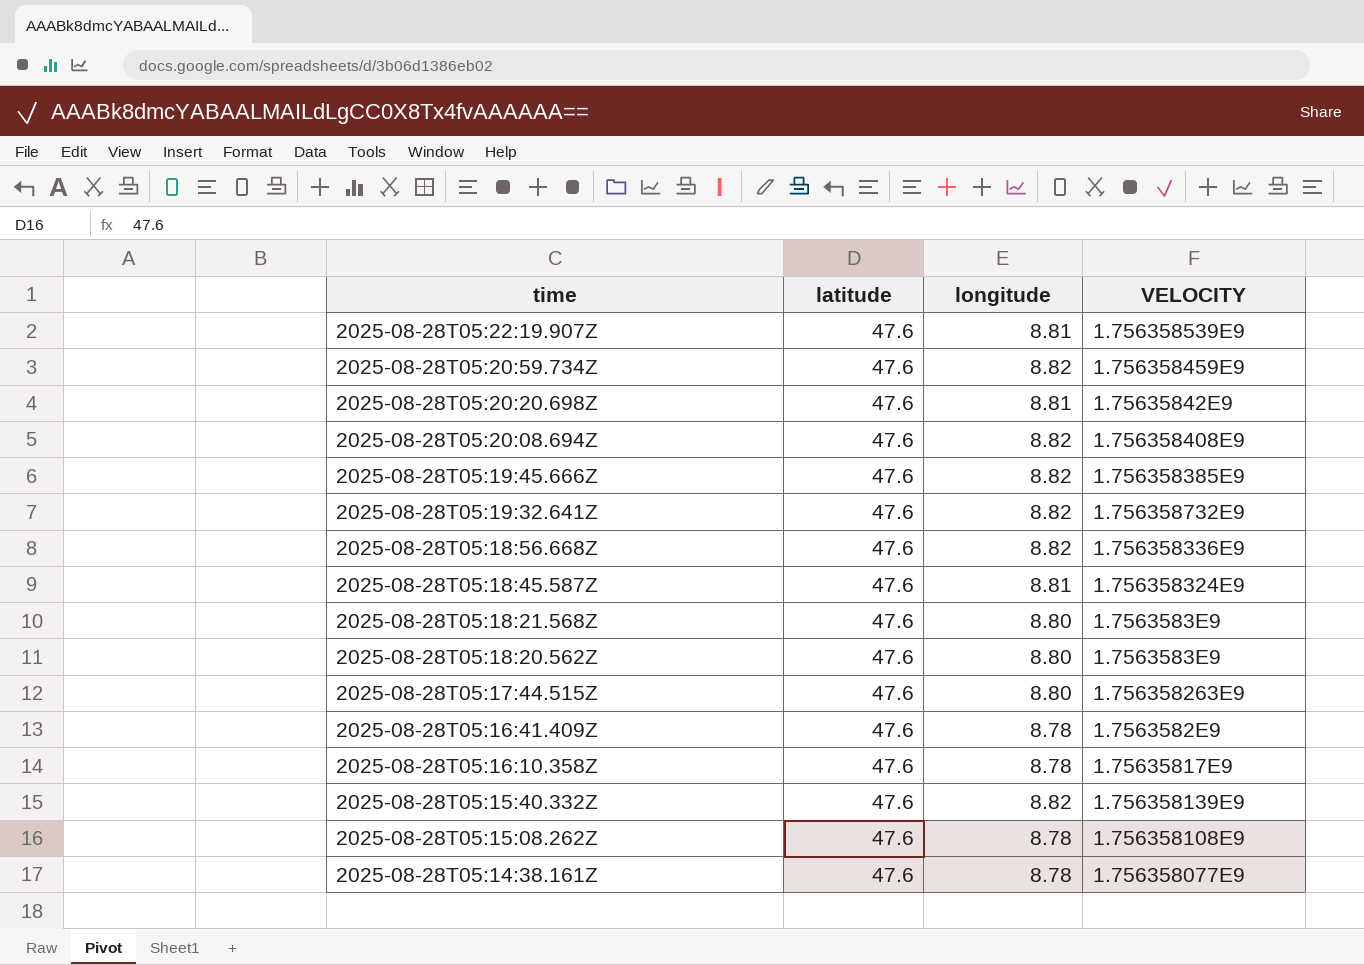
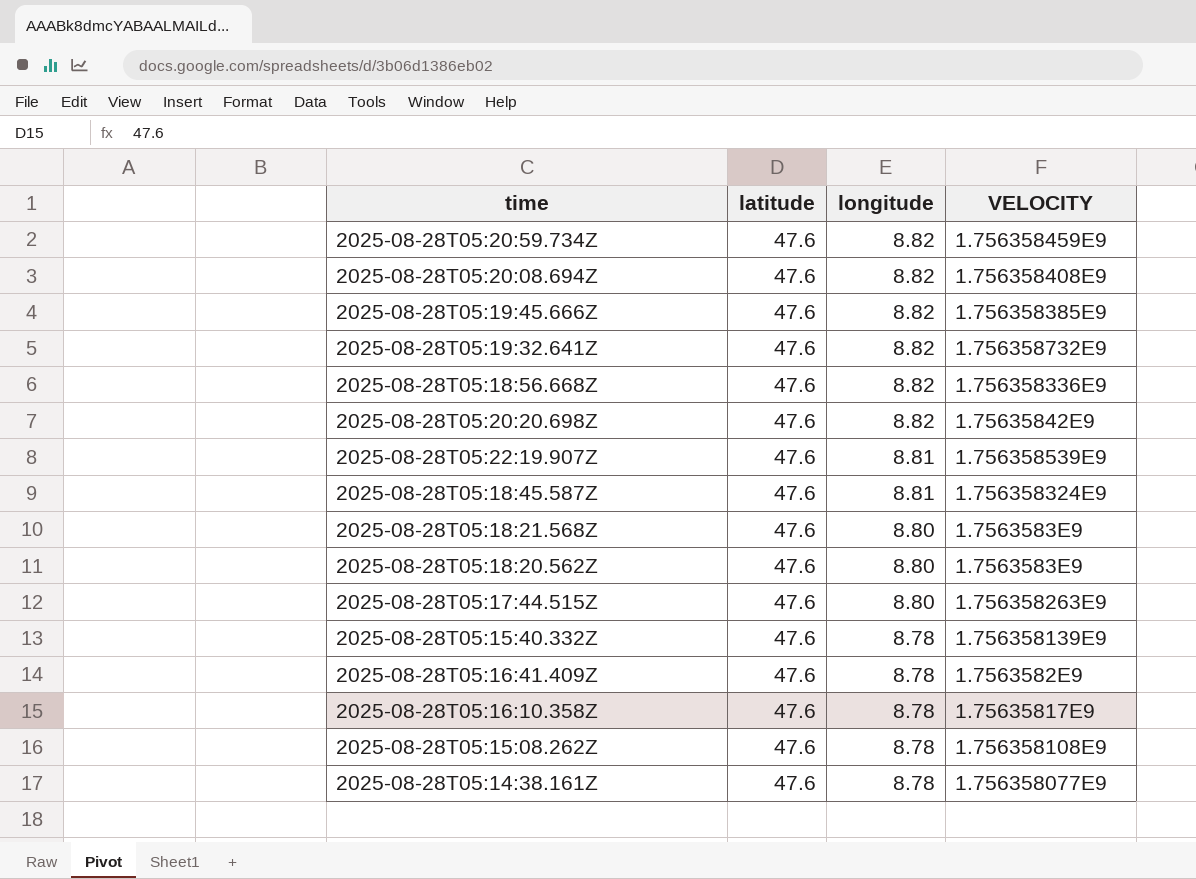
row order: time descending -> longitude descending
2025-08-28T05:20:20.698Z | longitude: 8.81 -> 8.82
2025-08-28T05:15:40.332Z | longitude: 8.82 -> 8.78

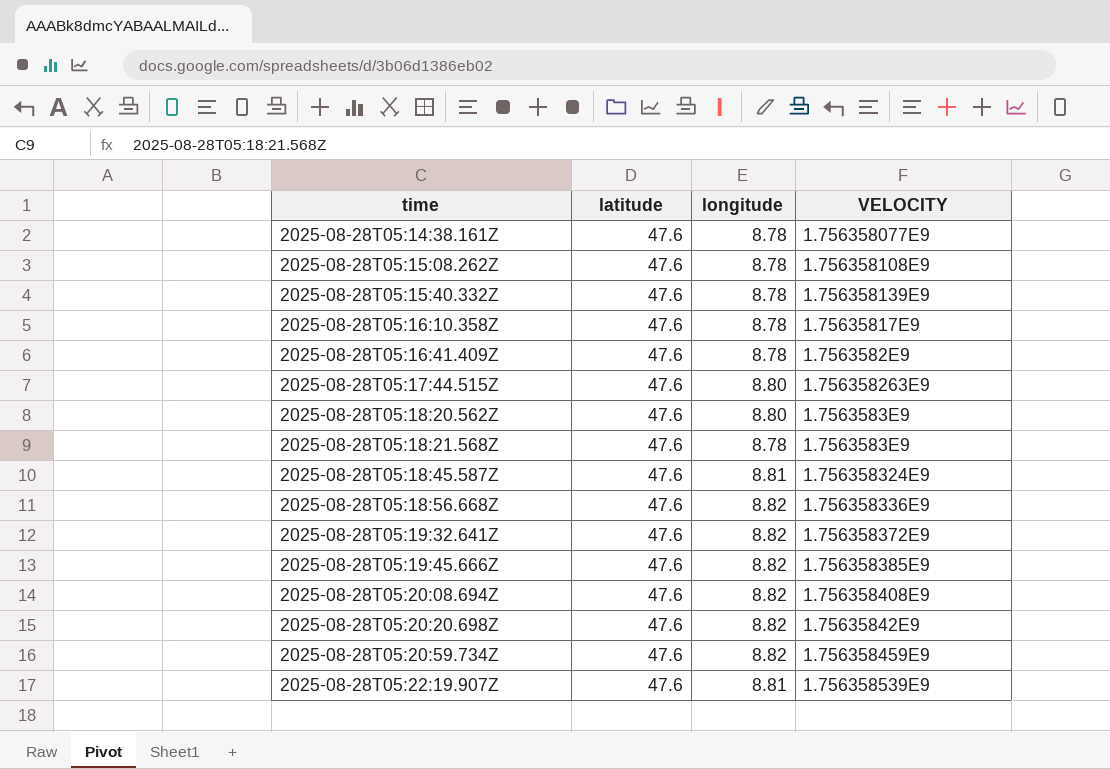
row order: longitude descending -> time ascending
2025-08-28T05:18:21.568Z | longitude: 8.80 -> 8.78
2025-08-28T05:19:32.641Z | VELOCITY: 1.756358732E9 -> 1.756358372E9

